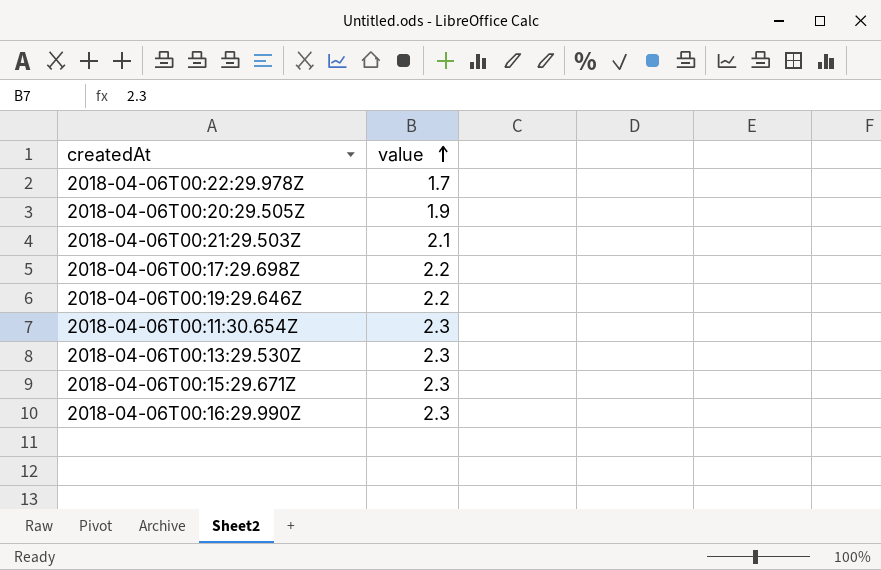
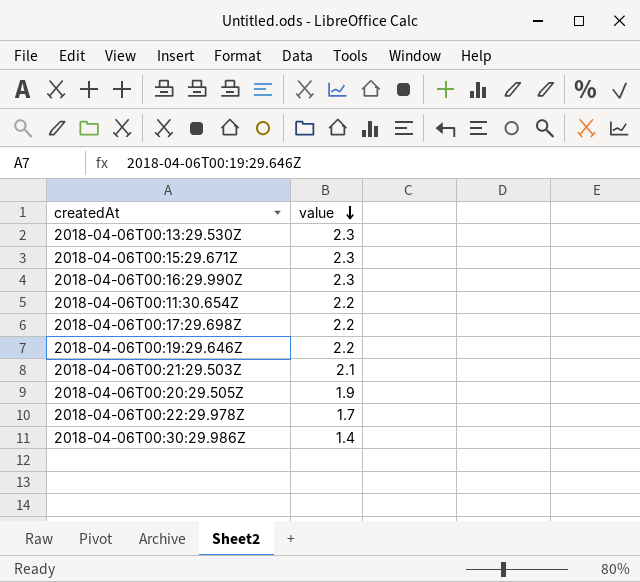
row order: value ascending -> value descending
2018-04-06T00:11:30.654Z | value: 2.3 -> 2.2
row 2018-04-06T00:30:29.986Z: none -> 1.4

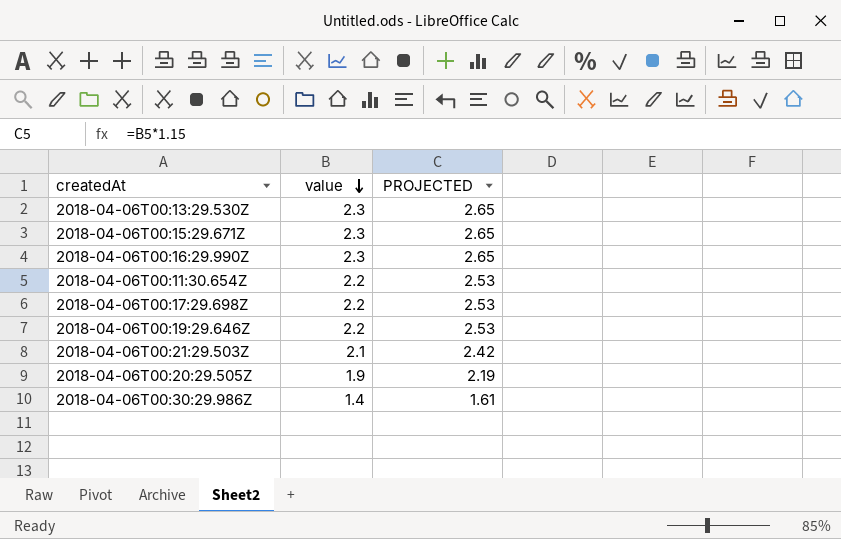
column PROJECTED | formula: none -> [value] * 1.15
row 2018-04-06T00:22:29.978Z: 1.7 -> none

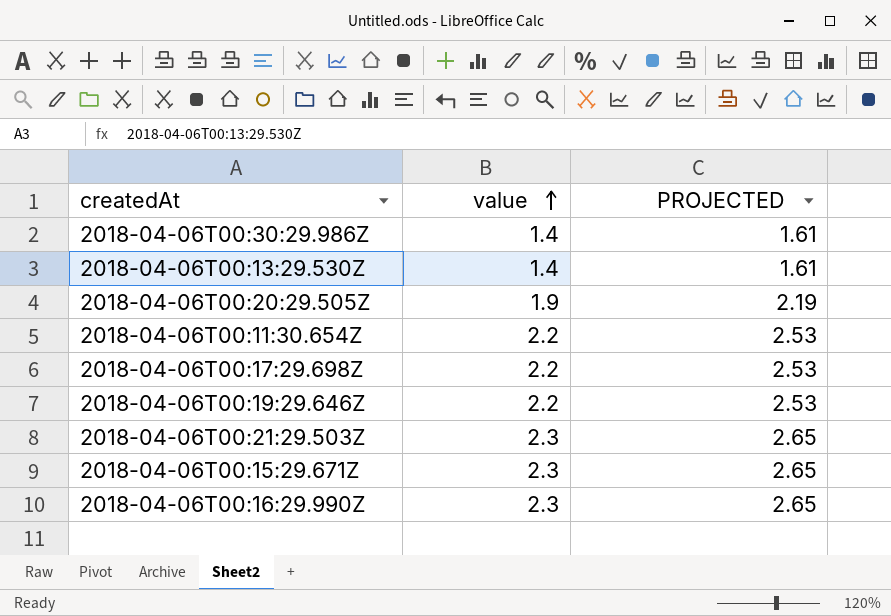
row order: value descending -> value ascending
2018-04-06T00:13:29.530Z | value: 2.3 -> 1.4
2018-04-06T00:13:29.530Z | PROJECTED: 2.65 -> 1.61
2018-04-06T00:21:29.503Z | value: 2.1 -> 2.3
2018-04-06T00:21:29.503Z | PROJECTED: 2.42 -> 2.65

